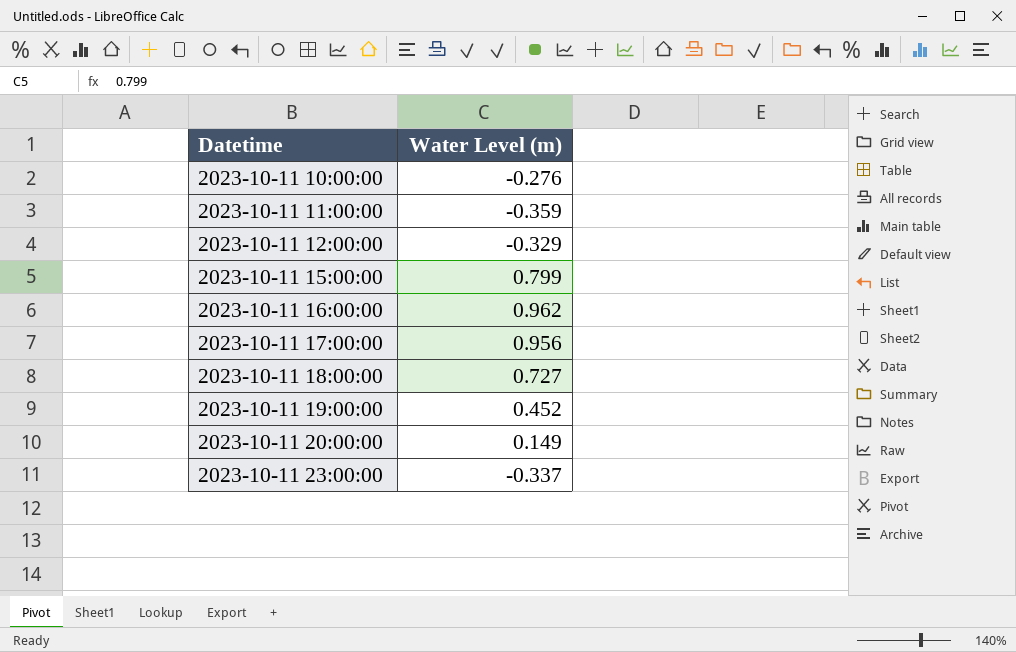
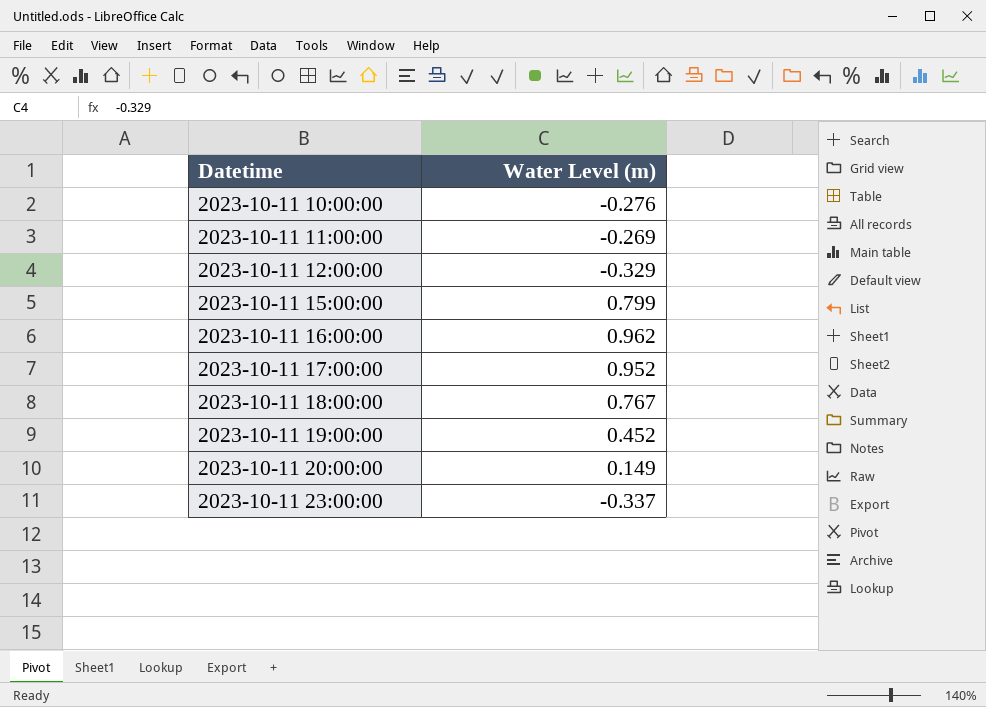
2023-10-11 11:00:00 | Water Level (m): -0.359 -> -0.269
2023-10-11 17:00:00 | Water Level (m): 0.956 -> 0.952
2023-10-11 18:00:00 | Water Level (m): 0.727 -> 0.767

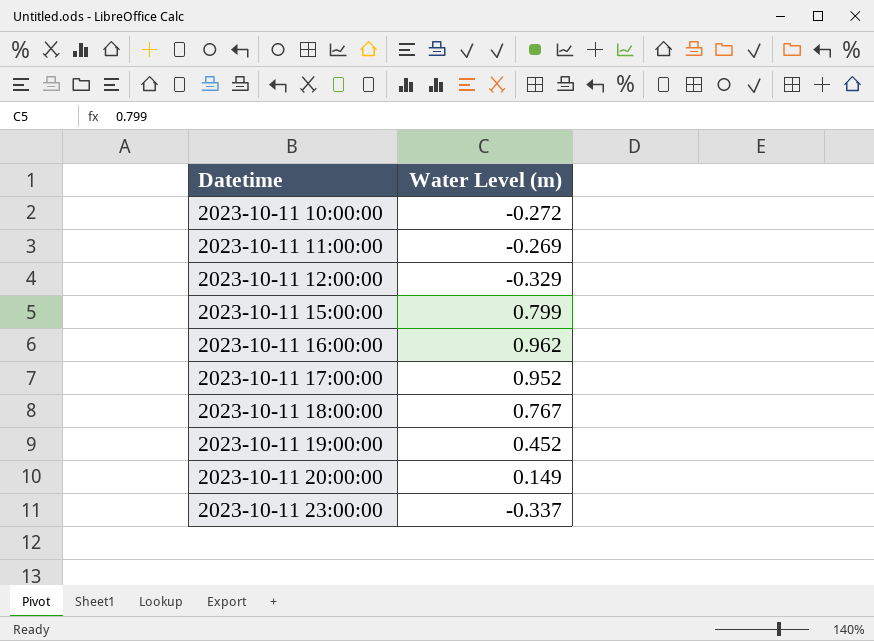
2023-10-11 10:00:00 | Water Level (m): -0.276 -> -0.272

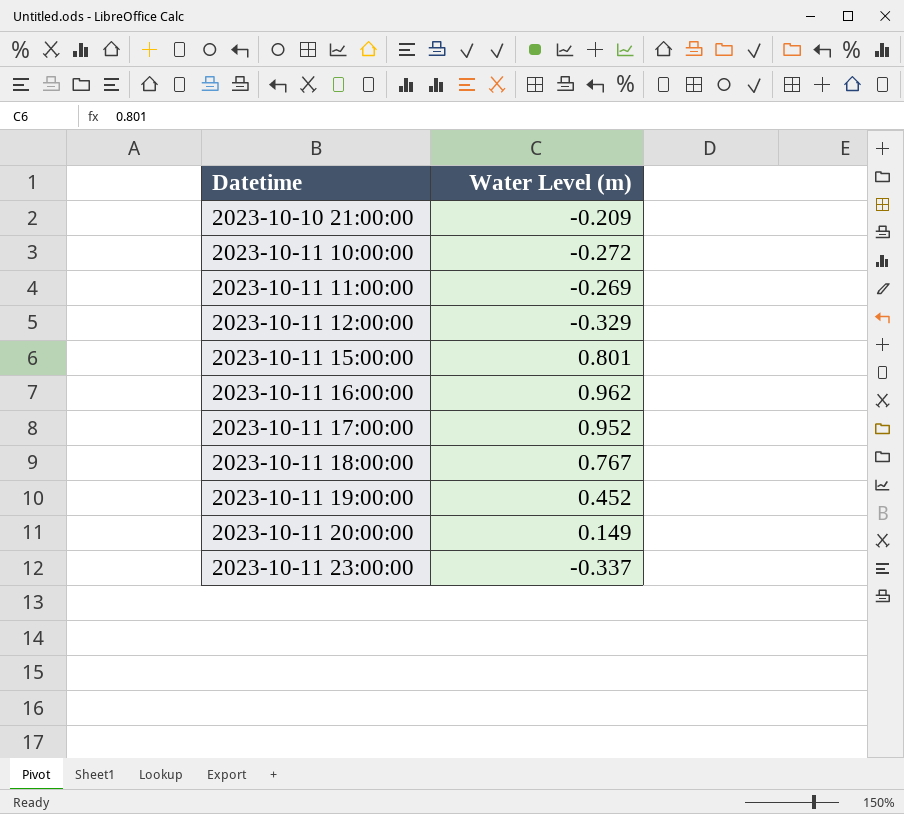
row 2023-10-10 21:00:00: none -> -0.209
2023-10-11 15:00:00 | Water Level (m): 0.799 -> 0.801

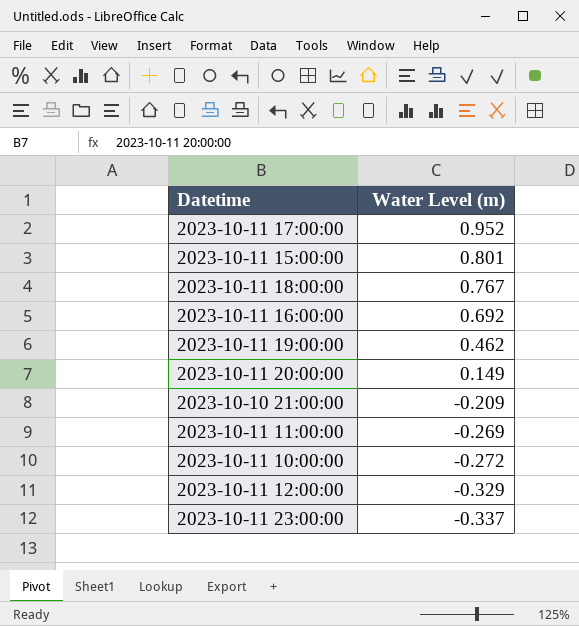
row order: Datetime ascending -> Water Level (m) descending
2023-10-11 16:00:00 | Water Level (m): 0.962 -> 0.692
2023-10-11 19:00:00 | Water Level (m): 0.452 -> 0.462

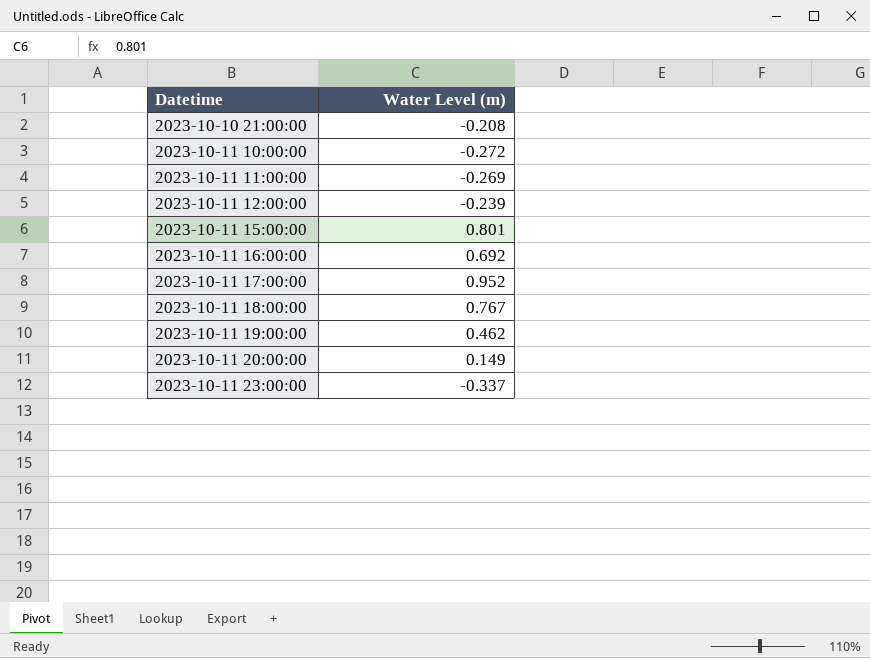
row order: Water Level (m) descending -> Datetime ascending
2023-10-10 21:00:00 | Water Level (m): -0.209 -> -0.208
2023-10-11 12:00:00 | Water Level (m): -0.329 -> -0.239

